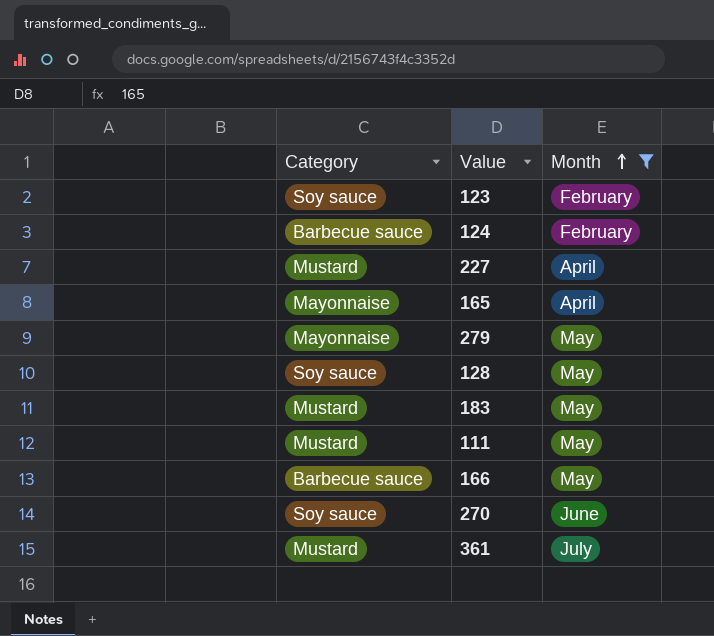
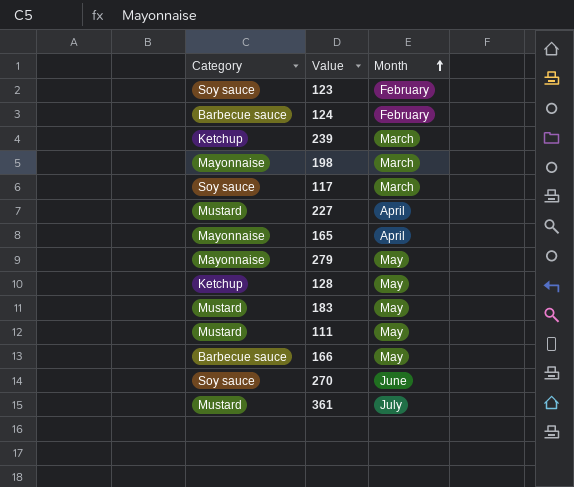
filter: Month != March -> none
128 | Category: Soy sauce -> Ketchup

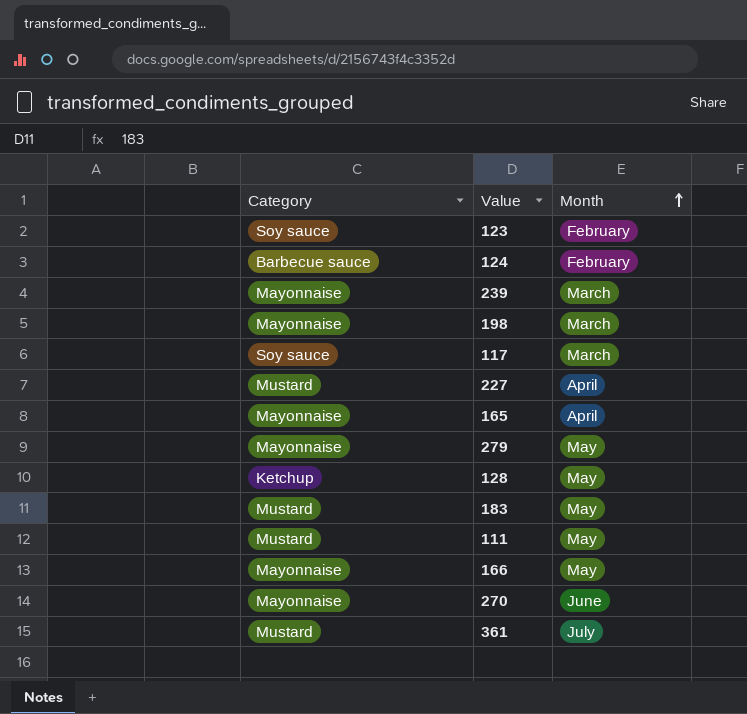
239 | Category: Ketchup -> Mayonnaise
166 | Category: Barbecue sauce -> Mayonnaise
270 | Category: Soy sauce -> Mayonnaise

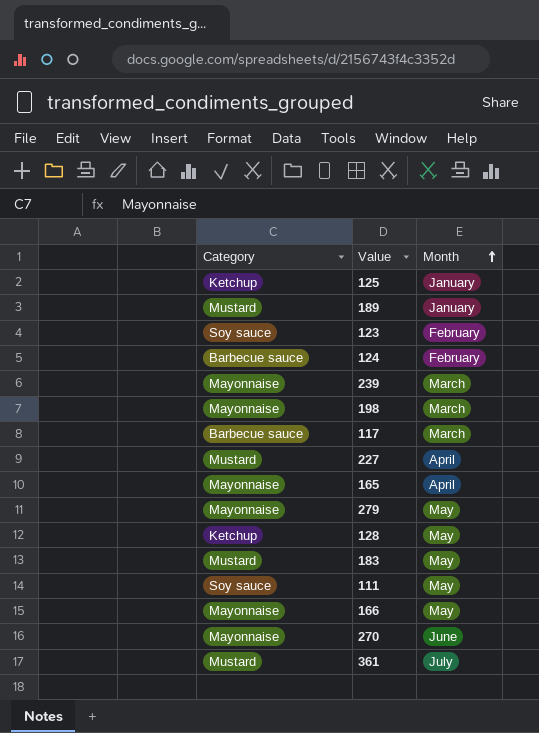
row 125: none -> Ketchup | January
row 189: none -> Mustard | January
117 | Category: Soy sauce -> Barbecue sauce
111 | Category: Mustard -> Soy sauce

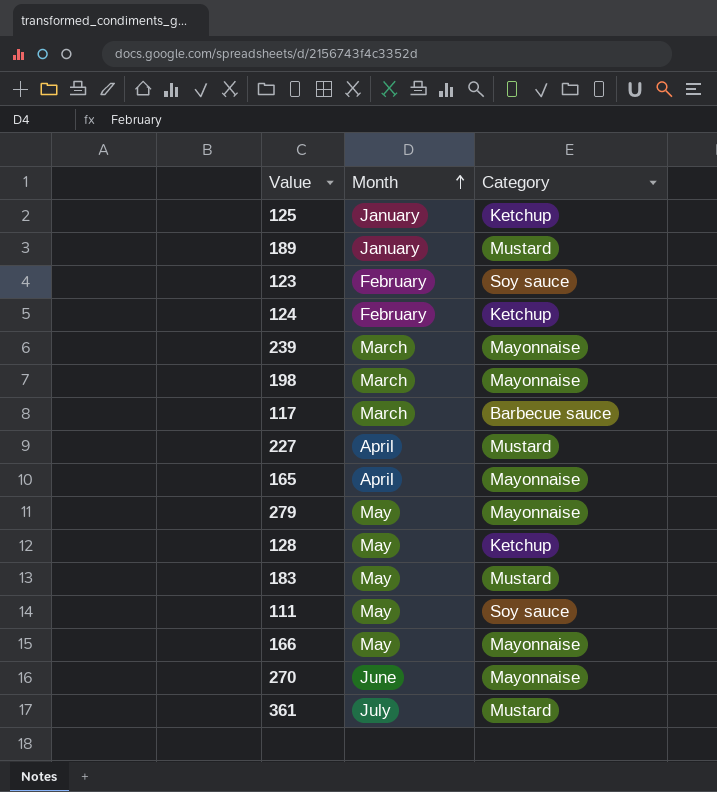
column Category | position: 1 -> 3
124 | Category: Barbecue sauce -> Ketchup

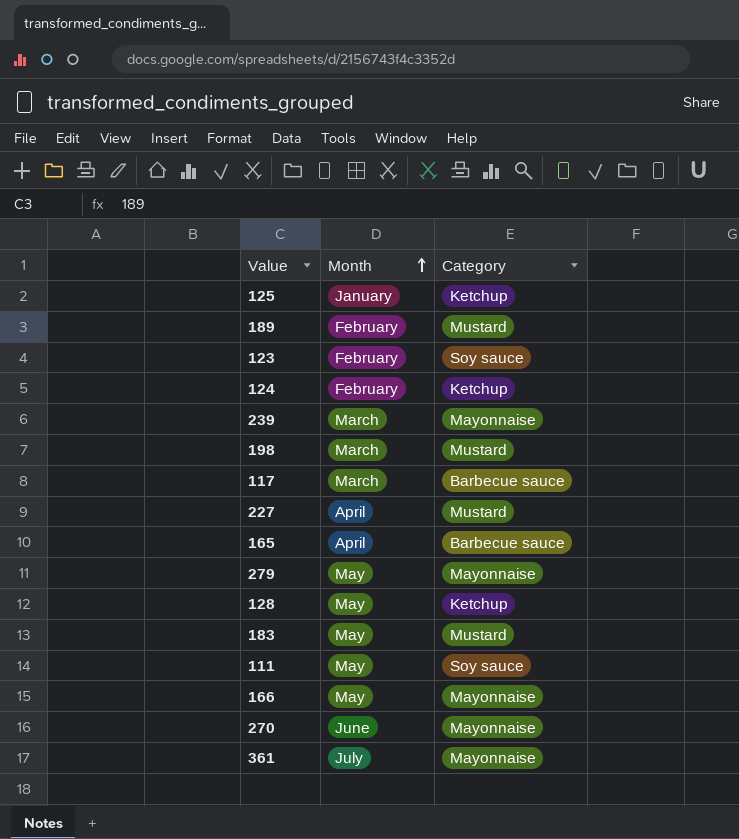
189 | Month: January -> February
198 | Category: Mayonnaise -> Mustard
165 | Category: Mayonnaise -> Barbecue sauce
361 | Category: Mustard -> Mayonnaise

